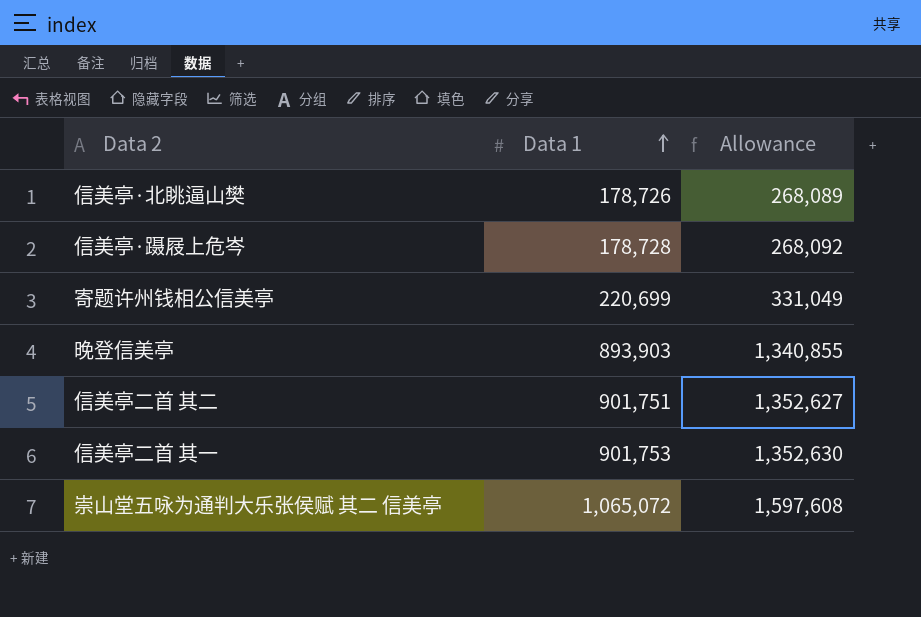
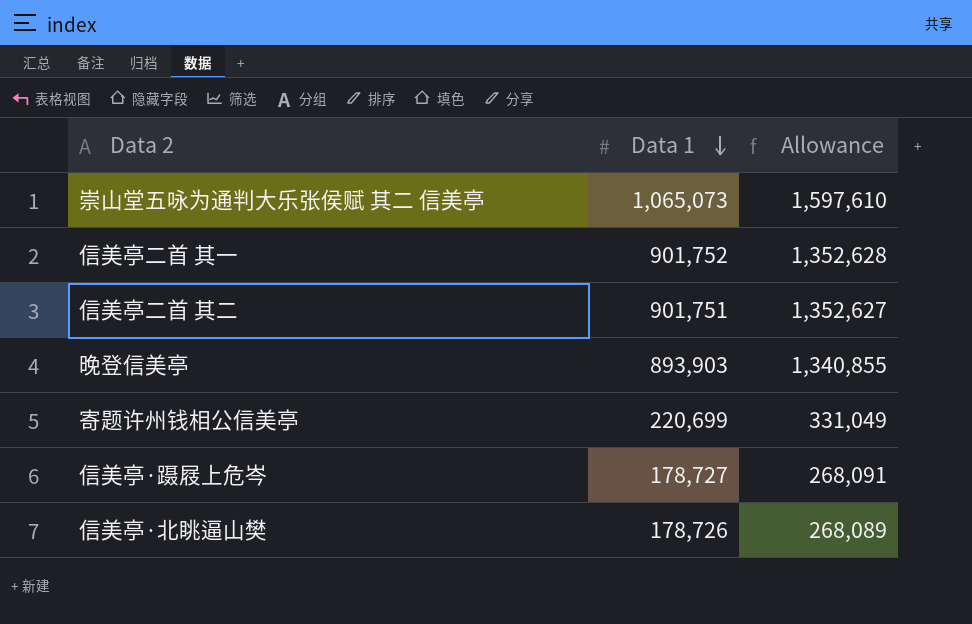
row order: Data 1 ascending -> Data 1 descending
崇山堂五咏为通判大乐张侯赋 其二 信美亭 | Data 1: 1,065,072 -> 1,065,073
崇山堂五咏为通判大乐张侯赋 其二 信美亭 | Allowance: 1,597,608 -> 1,597,610
信美亭二首 其一 | Data 1: 901,753 -> 901,752
信美亭二首 其一 | Allowance: 1,352,630 -> 1,352,628
信美亭·蹑屐上危岑 | Data 1: 178,728 -> 178,727
信美亭·蹑屐上危岑 | Allowance: 268,092 -> 268,091

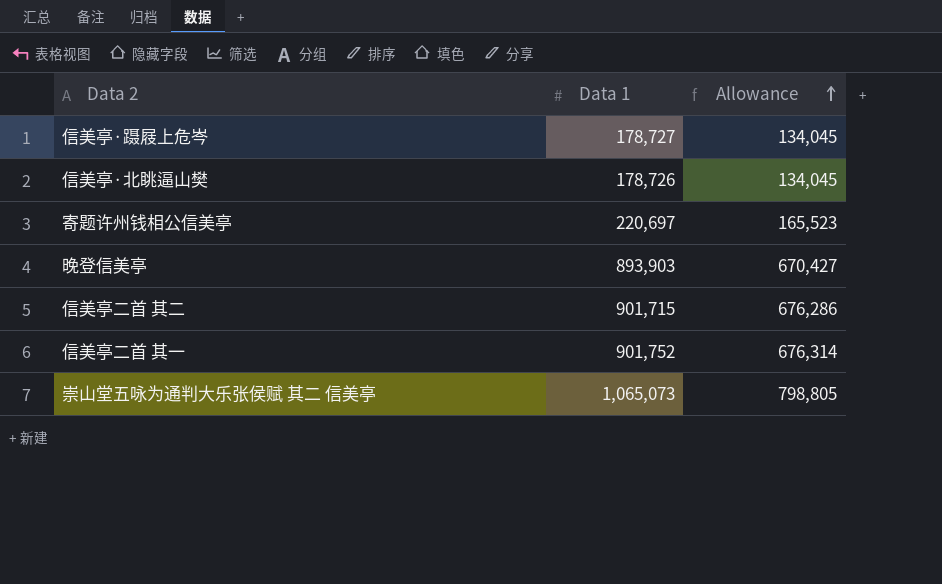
row order: Data 1 descending -> Allowance ascending
column Allowance | formula: [Data 1] * 1.5 -> [Data 1] * 0.75
寄题许州钱相公信美亭 | Data 1: 220,699 -> 220,697
信美亭二首 其二 | Data 1: 901,751 -> 901,715

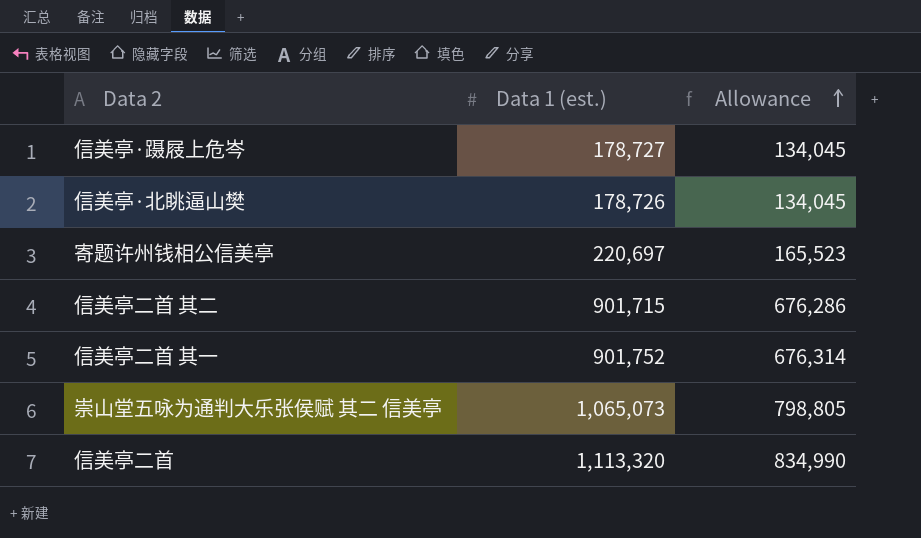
column name: Data 1 -> Data 1 (est.)
row 晚登信美亭: 893,903 | 670,427 -> none
row 信美亭二首: none -> 1,113,320 | 834,990

